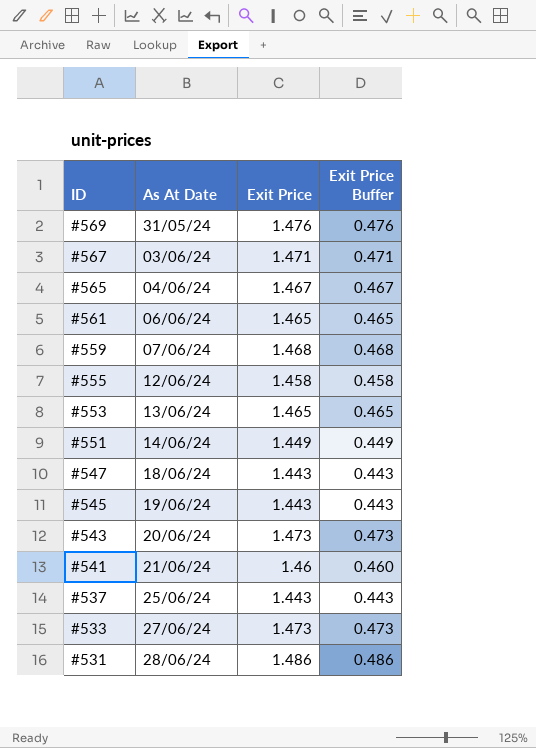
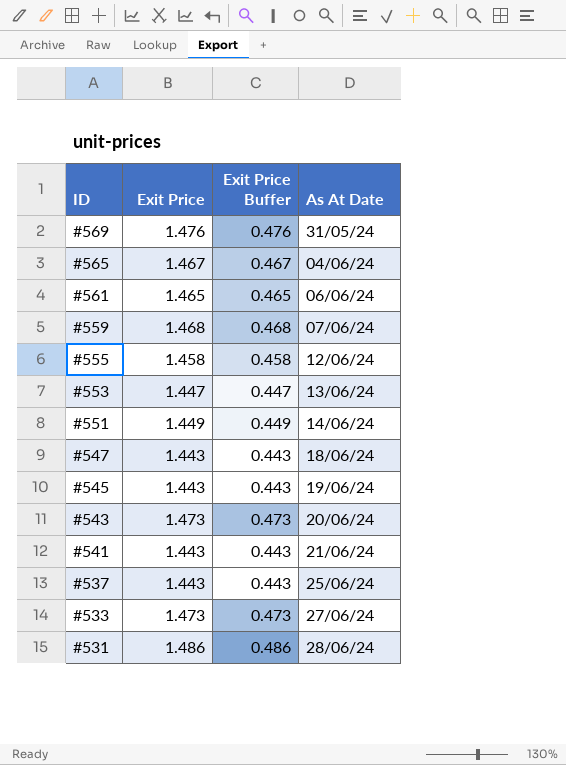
column As At Date | position: 2 -> 4
row #567: 03/06/24 | 1.471 | 0.471 -> none
#553 | Exit Price: 1.465 -> 1.447
#553 | Exit Price Buffer: 0.465 -> 0.447
#541 | Exit Price: 1.46 -> 1.443
#541 | Exit Price Buffer: 0.460 -> 0.443

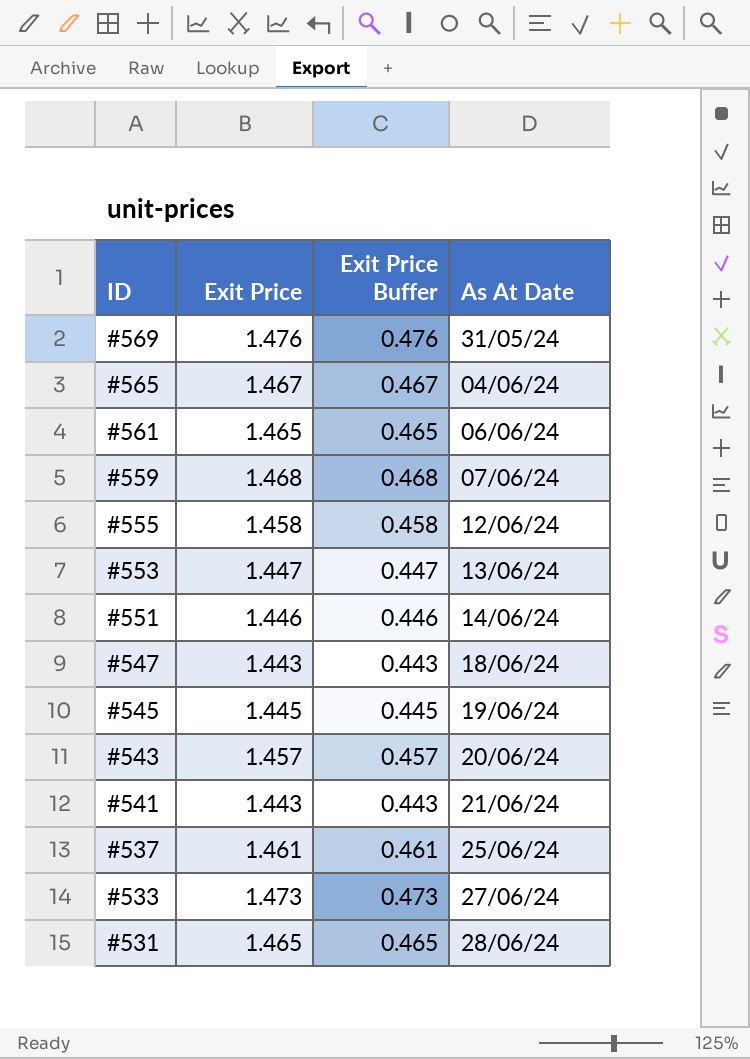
#551 | Exit Price: 1.449 -> 1.446
#551 | Exit Price Buffer: 0.449 -> 0.446
#545 | Exit Price: 1.443 -> 1.445
#545 | Exit Price Buffer: 0.443 -> 0.445
#543 | Exit Price: 1.473 -> 1.457
#543 | Exit Price Buffer: 0.473 -> 0.457
#537 | Exit Price: 1.443 -> 1.461
#537 | Exit Price Buffer: 0.443 -> 0.461
#531 | Exit Price: 1.486 -> 1.465
#531 | Exit Price Buffer: 0.486 -> 0.465

